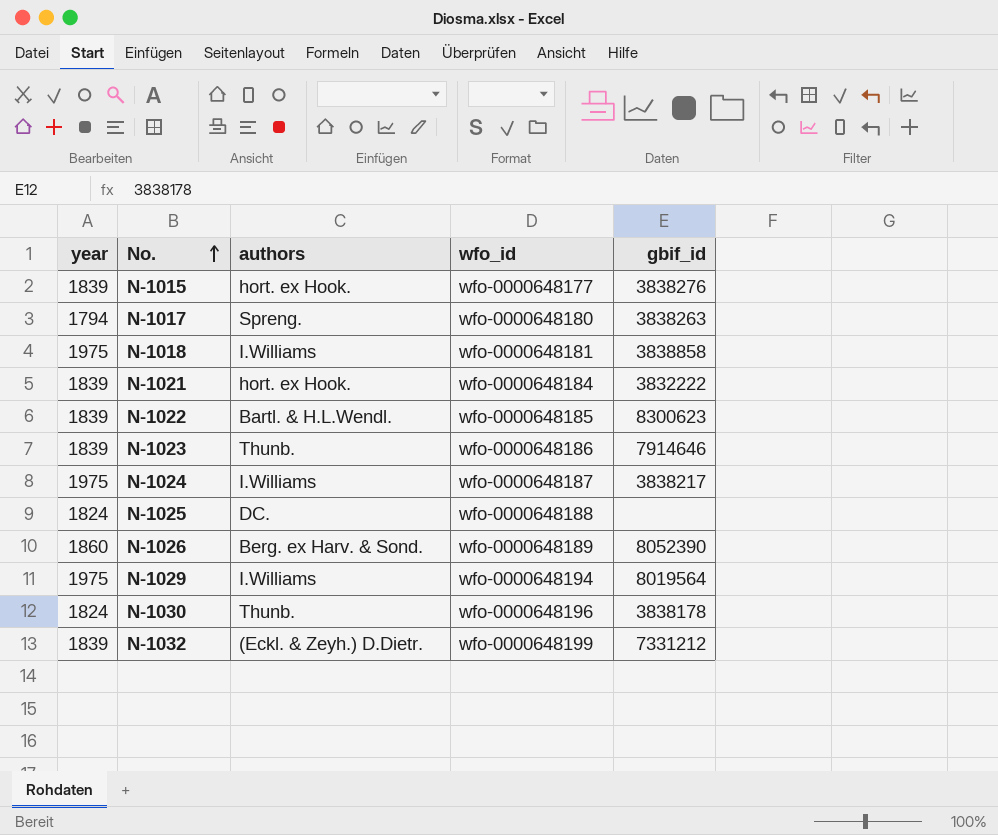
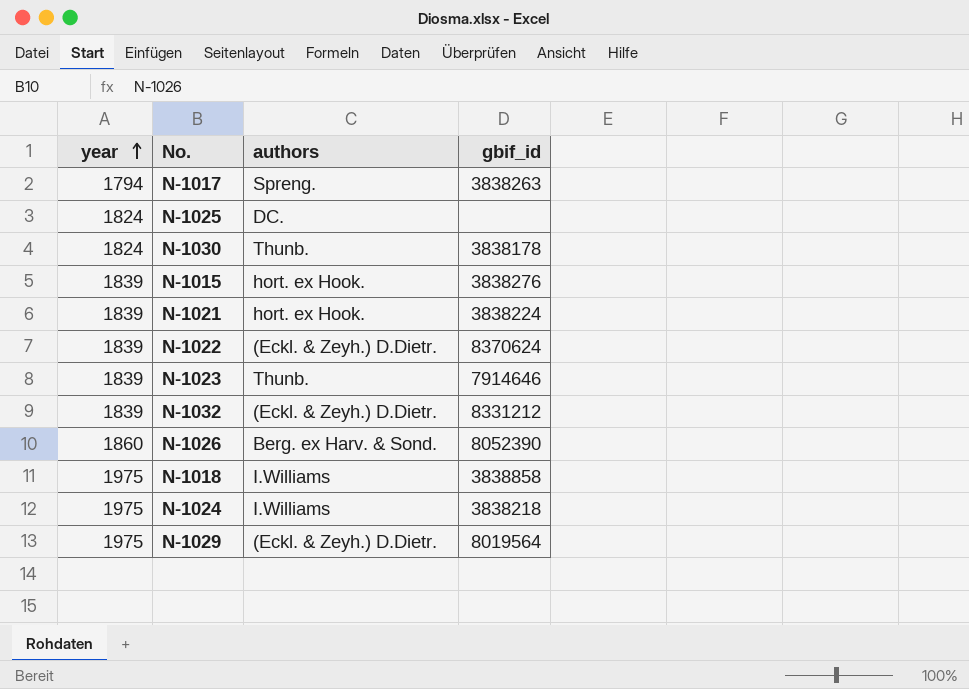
row order: No. ascending -> year ascending
column wfo_id | position: 4 -> none
N-1021 | gbif_id: 3832222 -> 3838224
N-1022 | authors: Bartl. & H.L.Wendl. -> (Eckl. & Zeyh.) D.Dietr.
N-1022 | gbif_id: 8300623 -> 8370624
N-1032 | gbif_id: 7331212 -> 8331212
N-1024 | gbif_id: 3838217 -> 3838218
N-1029 | authors: I.Williams -> (Eckl. & Zeyh.) D.Dietr.

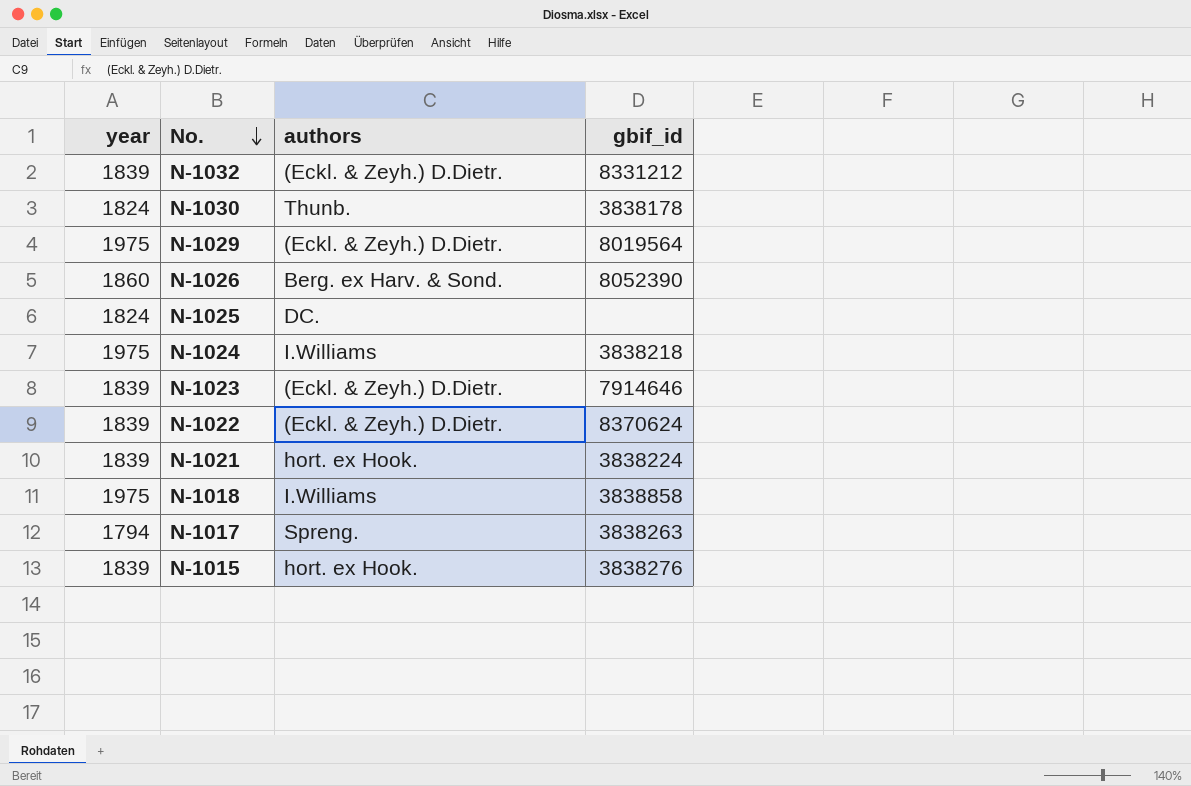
row order: year ascending -> No. descending
N-1023 | authors: Thunb. -> (Eckl. & Zeyh.) D.Dietr.

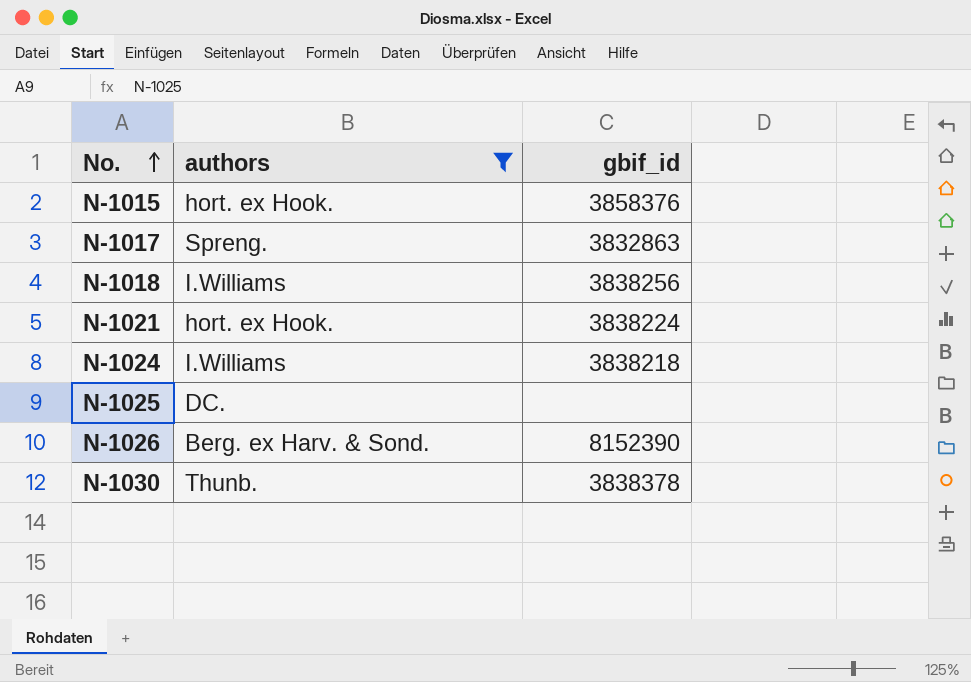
filter: none -> authors != (Eckl. & Zeyh.) D.Dietr.
row order: No. descending -> No. ascending
column year | position: 1 -> none
N-1015 | gbif_id: 3838276 -> 3858376
N-1017 | gbif_id: 3838263 -> 3832863
N-1018 | gbif_id: 3838858 -> 3838256
N-1026 | gbif_id: 8052390 -> 8152390
N-1030 | gbif_id: 3838178 -> 3838378

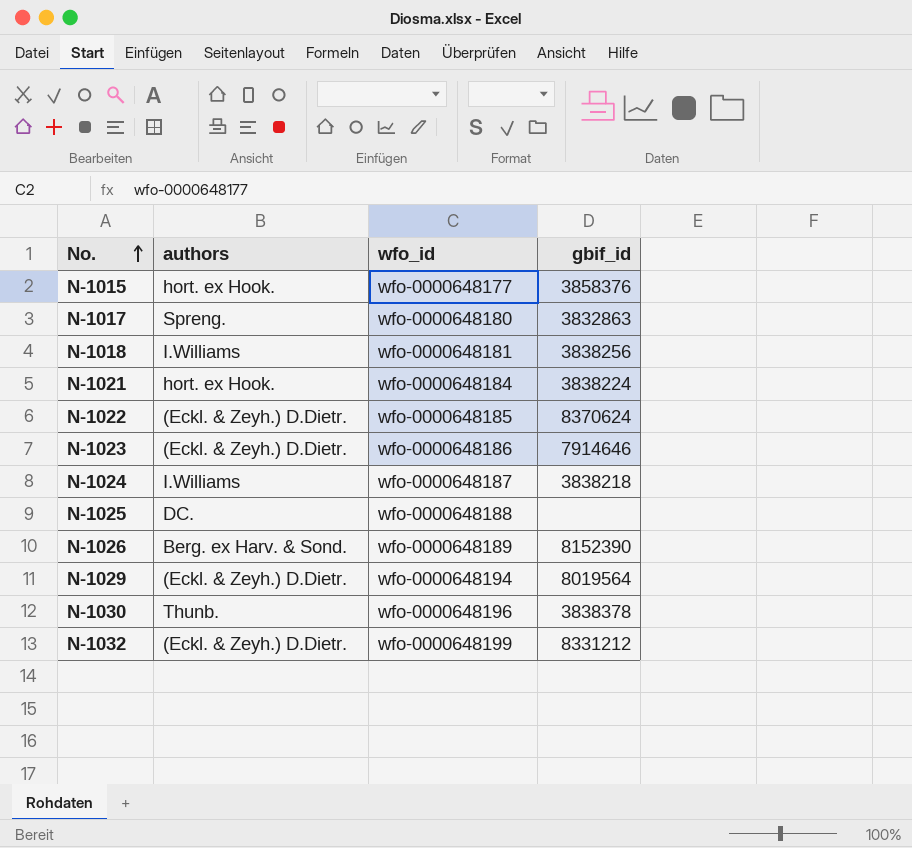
filter: authors != (Eckl. & Zeyh.) D.Dietr. -> none
column wfo_id | position: none -> 3

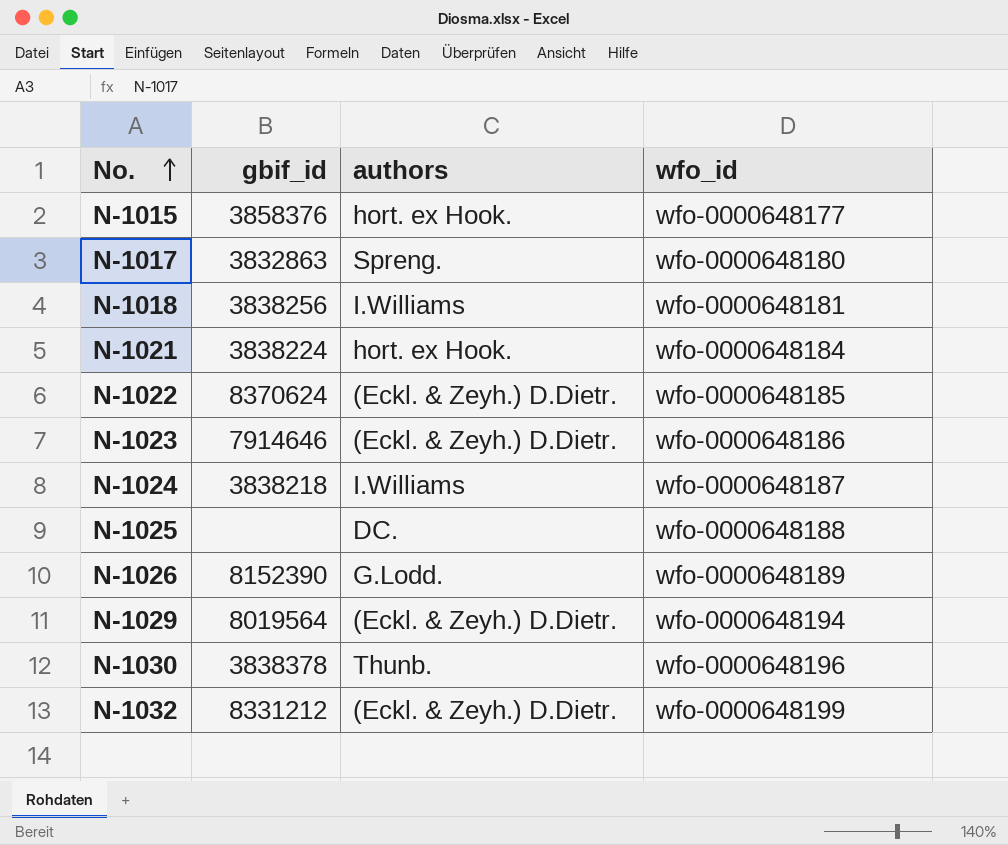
column gbif_id | position: 4 -> 2
N-1026 | authors: Berg. ex Harv. & Sond. -> G.Lodd.

